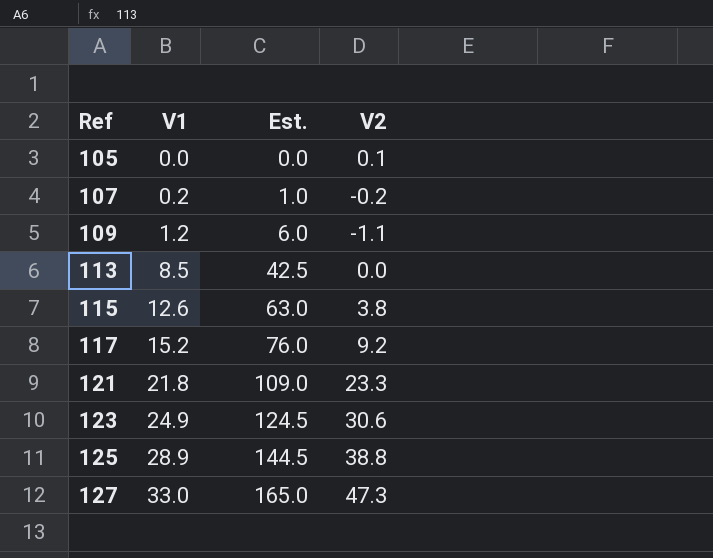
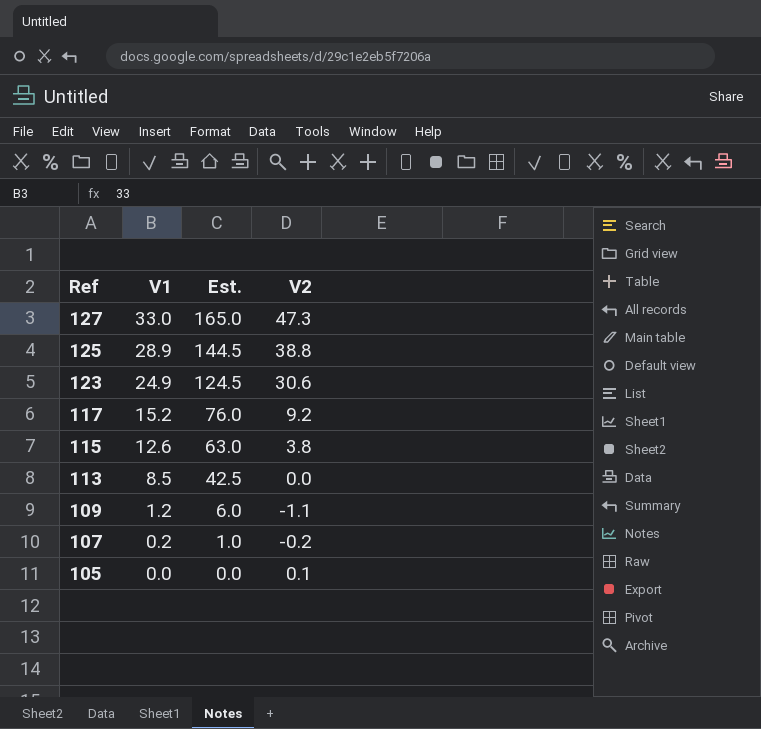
row order: Ref ascending -> Ref descending
row 121: 21.8 | 109.0 | 23.3 -> none

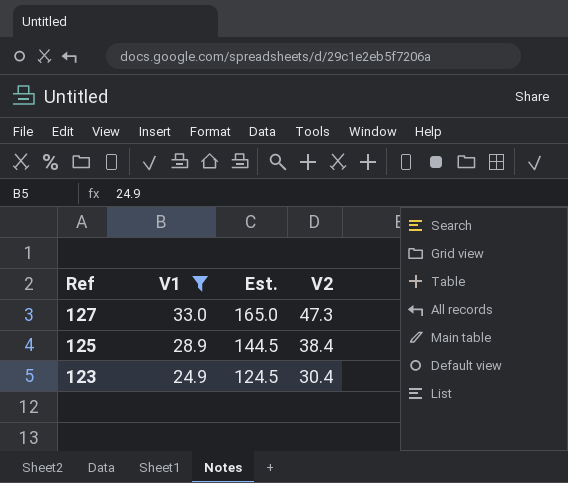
filter: none -> V1 >= 24.9
125 | V2: 38.8 -> 38.4
123 | V2: 30.6 -> 30.4

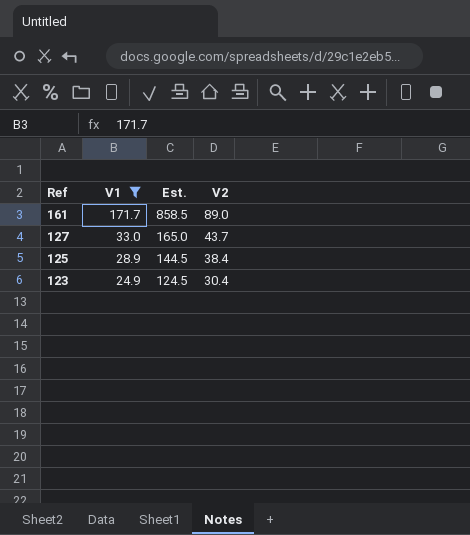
row 161: none -> 171.7 | 858.5 | 89.0
127 | V2: 47.3 -> 43.7

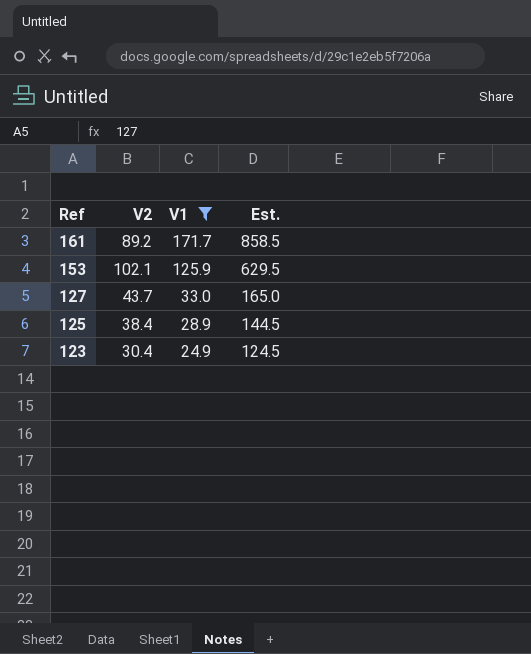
column V2 | position: 4 -> 2
161 | V2: 89.0 -> 89.2
row 153: none -> 102.1 | 125.9 | 629.5

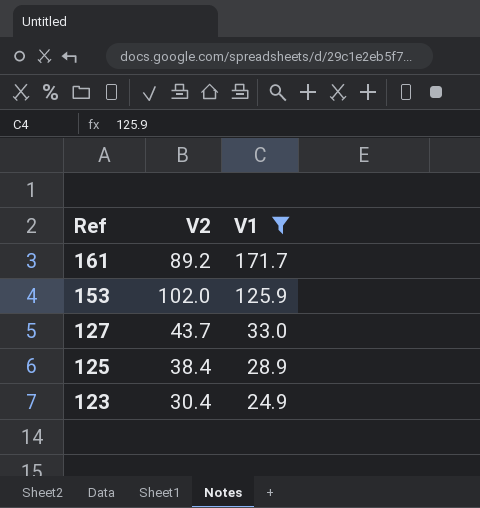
column Est. | formula: [V1] * 5 -> none
153 | V2: 102.1 -> 102.0

